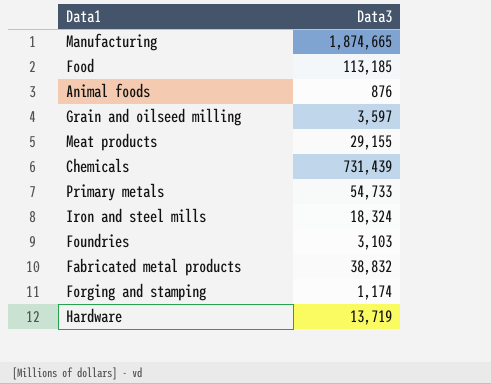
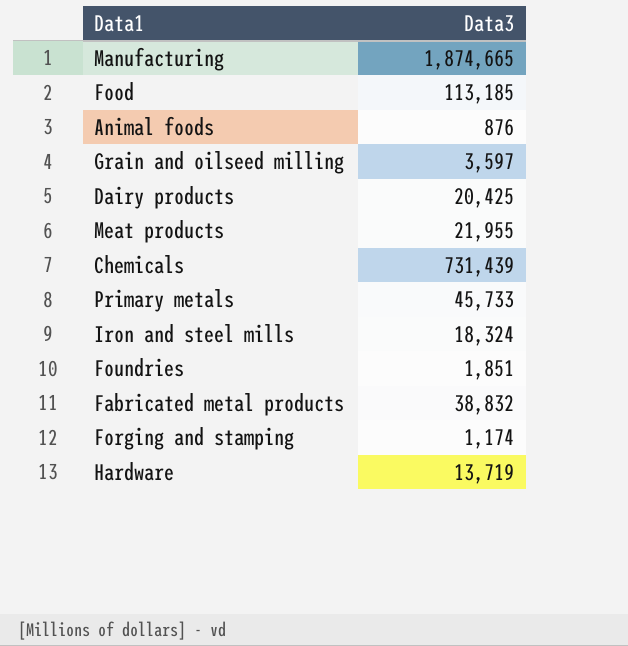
row Dairy products: none -> 20,425
Meat products | Data3: 29,155 -> 21,955
Primary metals | Data3: 54,733 -> 45,733
Foundries | Data3: 3,103 -> 1,851

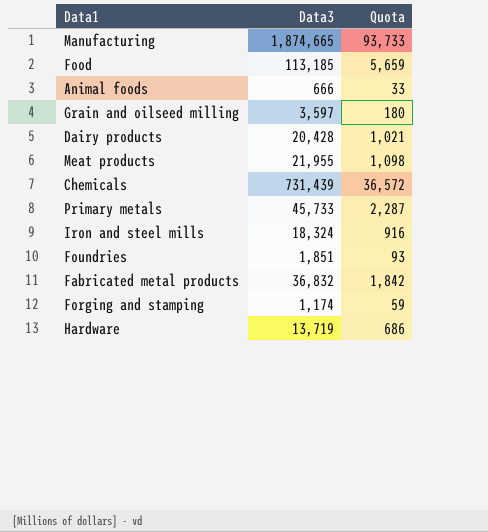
column Quota | formula: none -> [Data3] * 0.05
Animal foods | Data3: 876 -> 666
Dairy products | Data3: 20,425 -> 20,428
Fabricated metal products | Data3: 38,832 -> 36,832

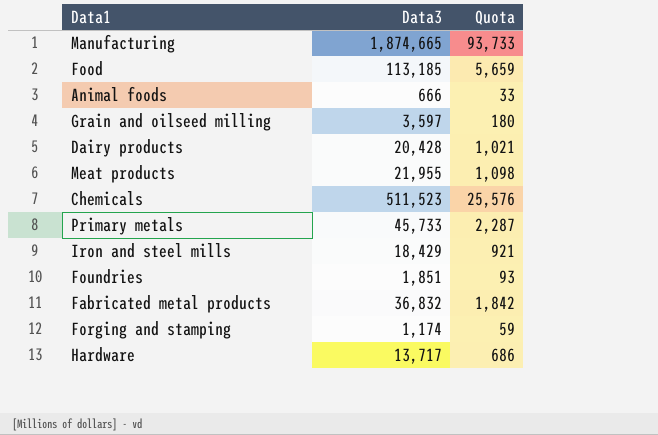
Chemicals | Data3: 731,439 -> 511,523
Chemicals | Quota: 36,572 -> 25,576
Iron and steel mills | Data3: 18,324 -> 18,429
Iron and steel mills | Quota: 916 -> 921
Hardware | Data3: 13,719 -> 13,717

